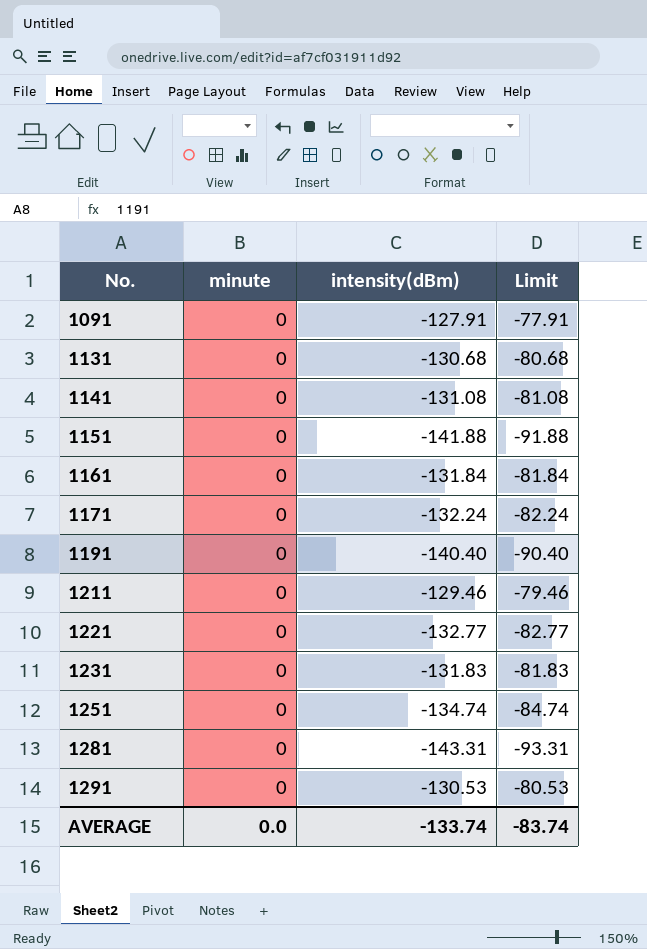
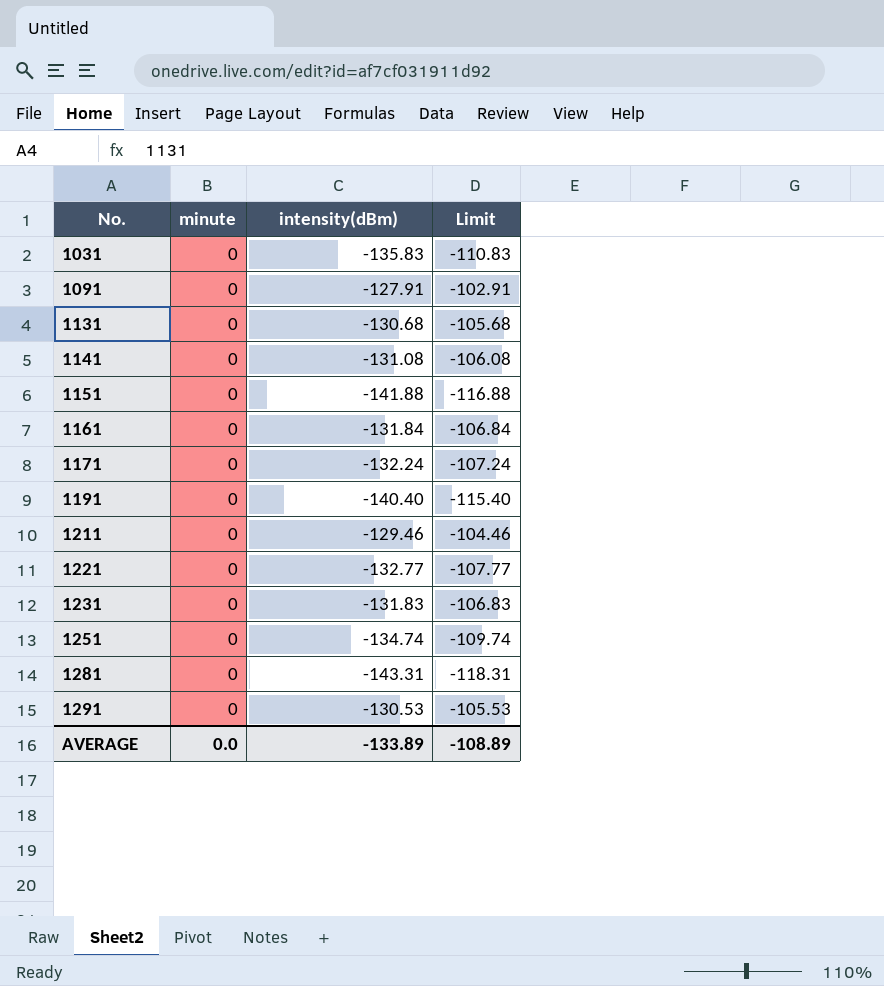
column Limit | formula: [intensity(dBm)] + 50 -> [intensity(dBm)] + 25
row 1031: none -> 0 | -135.83 | -110.83
AVERAGE | intensity(dBm): -133.74 -> -133.89
AVERAGE | Limit: -83.74 -> -108.89

